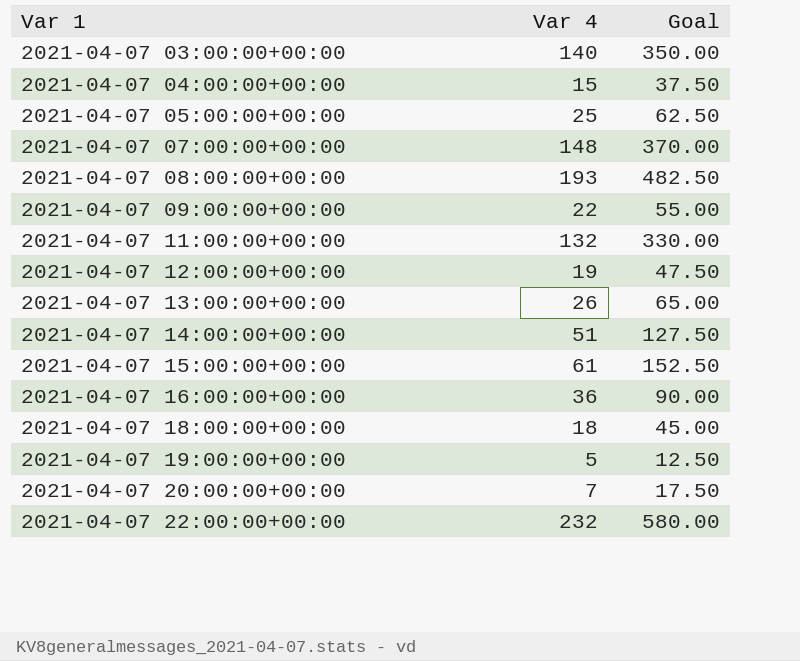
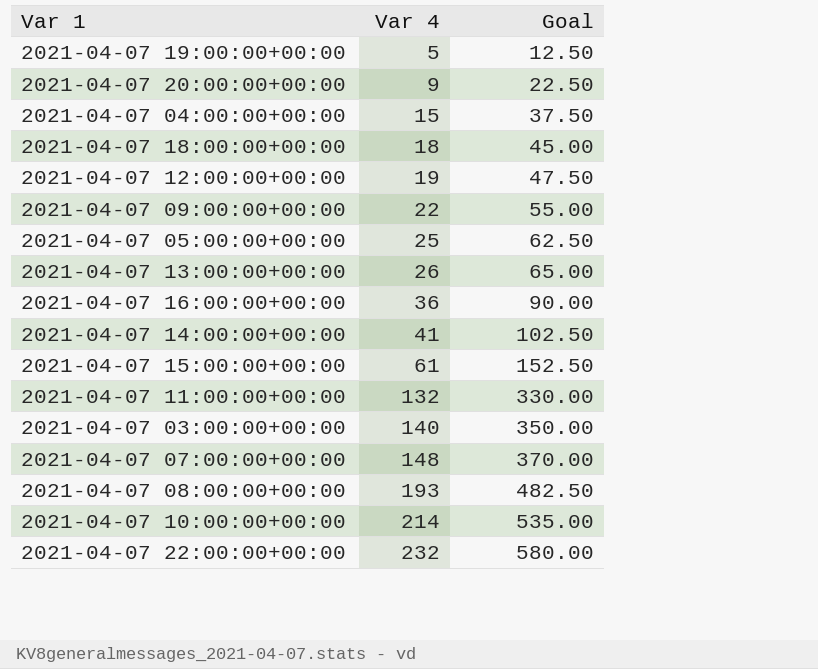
row order: Var 1 ascending -> Var 4 ascending
2021-04-07 20:00:00+00:00 | Var 4: 7 -> 9
2021-04-07 20:00:00+00:00 | Goal: 17.50 -> 22.50
2021-04-07 14:00:00+00:00 | Var 4: 51 -> 41
2021-04-07 14:00:00+00:00 | Goal: 127.50 -> 102.50
row 2021-04-07 10:00:00+00:00: none -> 214 | 535.00

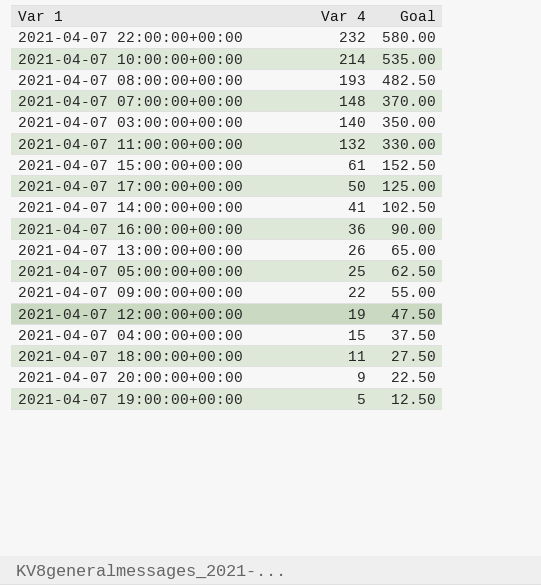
row order: Var 4 ascending -> Var 4 descending
row 2021-04-07 17:00:00+00:00: none -> 50 | 125.00
2021-04-07 18:00:00+00:00 | Var 4: 18 -> 11
2021-04-07 18:00:00+00:00 | Goal: 45.00 -> 27.50

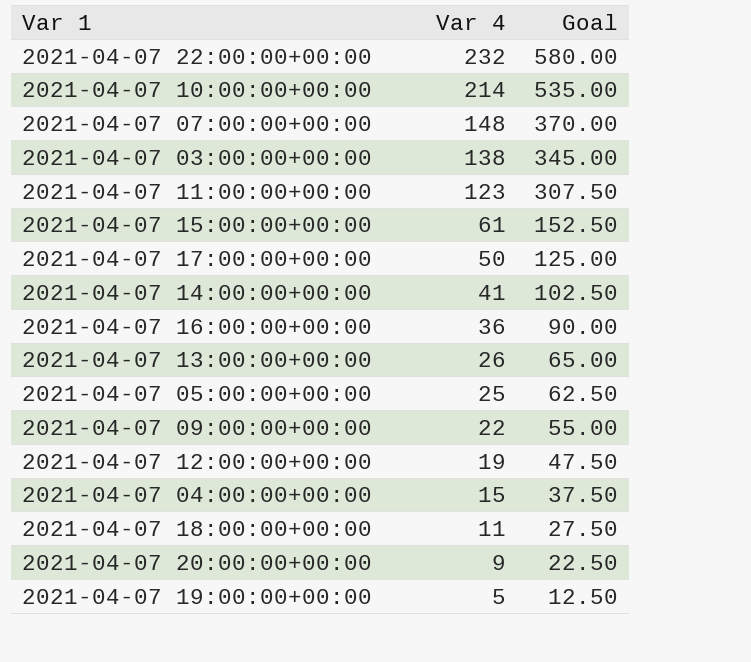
row 2021-04-07 08:00:00+00:00: 193 | 482.50 -> none
2021-04-07 03:00:00+00:00 | Var 4: 140 -> 138
2021-04-07 03:00:00+00:00 | Goal: 350.00 -> 345.00
2021-04-07 11:00:00+00:00 | Var 4: 132 -> 123
2021-04-07 11:00:00+00:00 | Goal: 330.00 -> 307.50

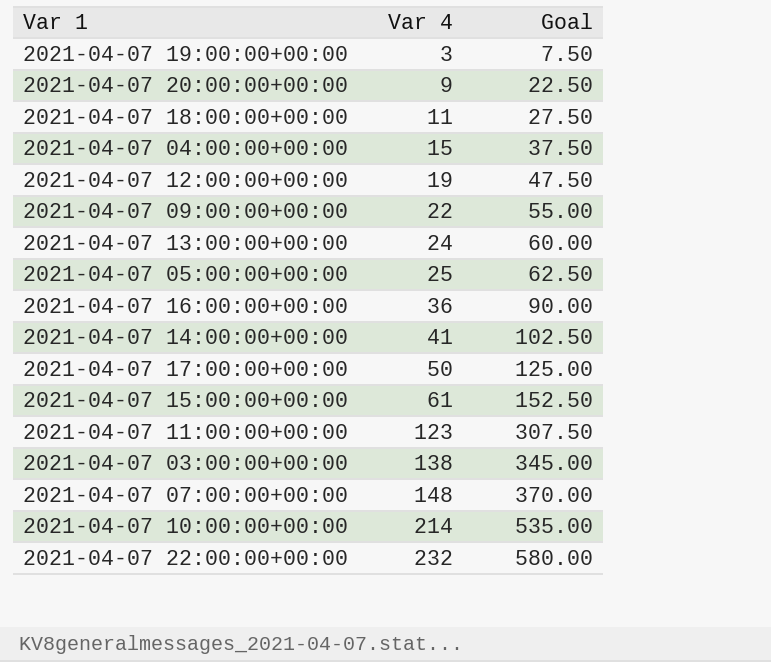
row order: Var 4 descending -> Var 4 ascending
2021-04-07 19:00:00+00:00 | Var 4: 5 -> 3
2021-04-07 19:00:00+00:00 | Goal: 12.50 -> 7.50
2021-04-07 13:00:00+00:00 | Var 4: 26 -> 24
2021-04-07 13:00:00+00:00 | Goal: 65.00 -> 60.00

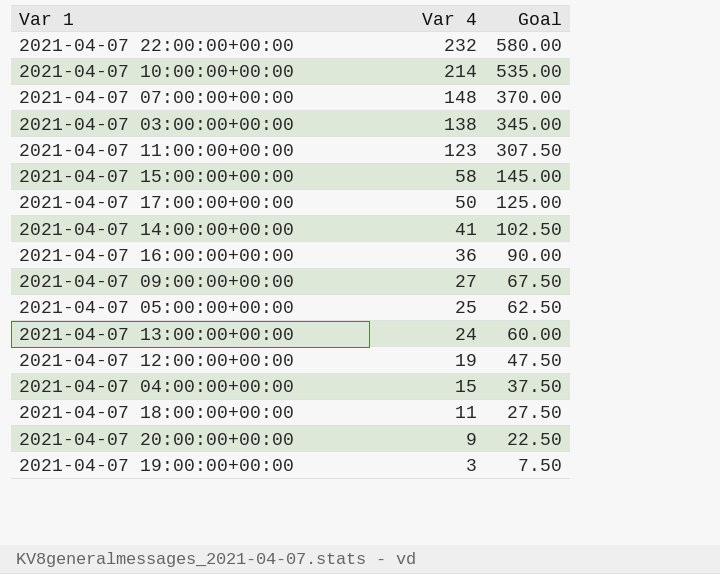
row order: Var 4 ascending -> Var 4 descending
2021-04-07 15:00:00+00:00 | Var 4: 61 -> 58
2021-04-07 15:00:00+00:00 | Goal: 152.50 -> 145.00
2021-04-07 09:00:00+00:00 | Var 4: 22 -> 27
2021-04-07 09:00:00+00:00 | Goal: 55.00 -> 67.50

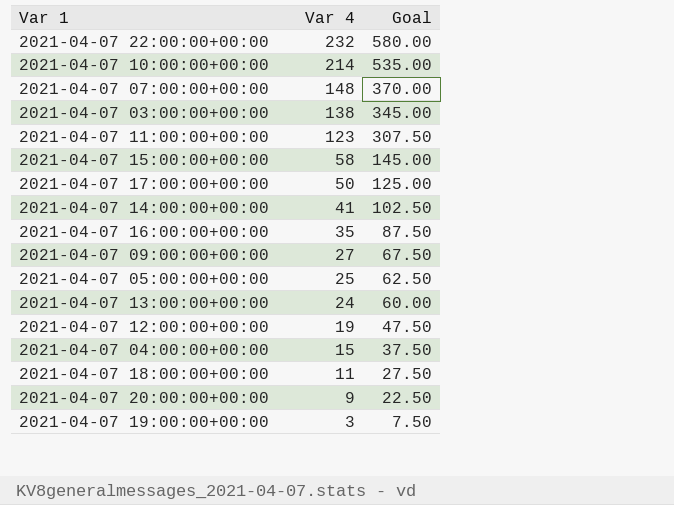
2021-04-07 16:00:00+00:00 | Var 4: 36 -> 35
2021-04-07 16:00:00+00:00 | Goal: 90.00 -> 87.50

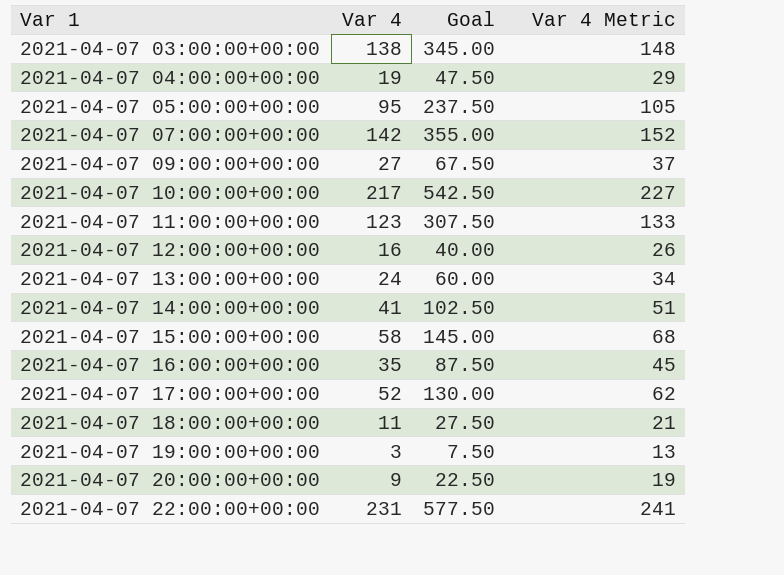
row order: Var 4 descending -> Var 1 ascending
column Var 4 Metric | formula: none -> [Var 4] + 10
2021-04-07 04:00:00+00:00 | Var 4: 15 -> 19
2021-04-07 04:00:00+00:00 | Goal: 37.50 -> 47.50
2021-04-07 05:00:00+00:00 | Var 4: 25 -> 95
2021-04-07 05:00:00+00:00 | Goal: 62.50 -> 237.50
2021-04-07 07:00:00+00:00 | Var 4: 148 -> 142
2021-04-07 07:00:00+00:00 | Goal: 370.00 -> 355.00
2021-04-07 10:00:00+00:00 | Var 4: 214 -> 217
2021-04-07 10:00:00+00:00 | Goal: 535.00 -> 542.50
2021-04-07 12:00:00+00:00 | Var 4: 19 -> 16
2021-04-07 12:00:00+00:00 | Goal: 47.50 -> 40.00
2021-04-07 17:00:00+00:00 | Var 4: 50 -> 52
2021-04-07 17:00:00+00:00 | Goal: 125.00 -> 130.00
2021-04-07 22:00:00+00:00 | Var 4: 232 -> 231
2021-04-07 22:00:00+00:00 | Goal: 580.00 -> 577.50

